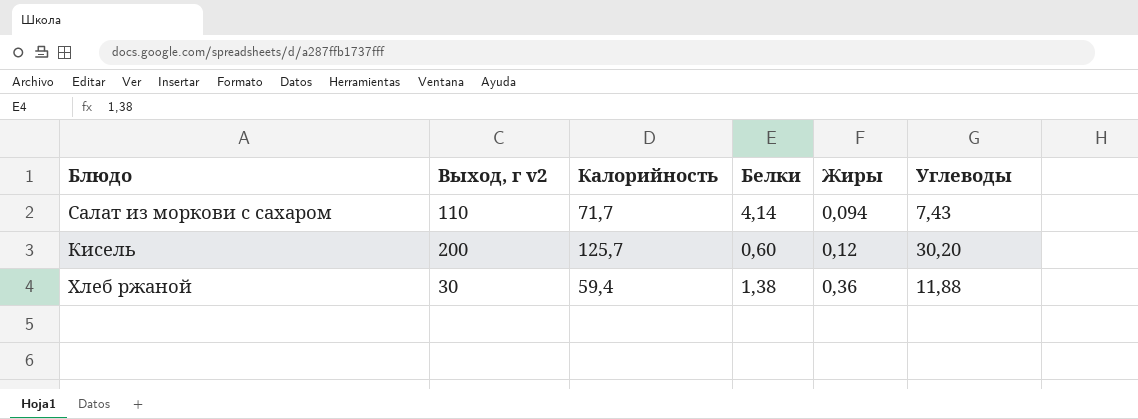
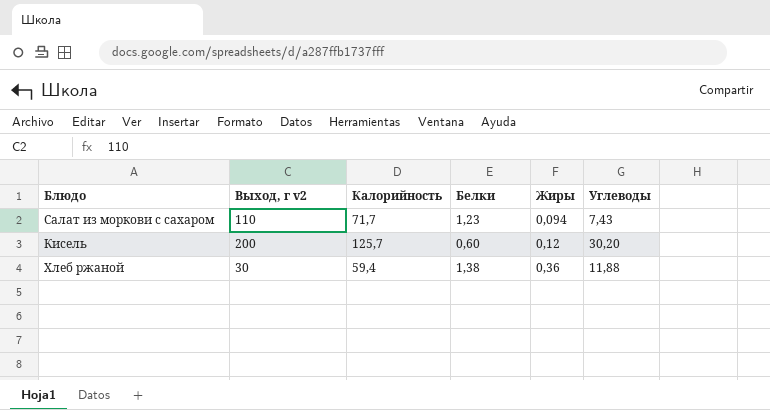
Салат из моркови с сахаром | Белки: 4,14 -> 1,23

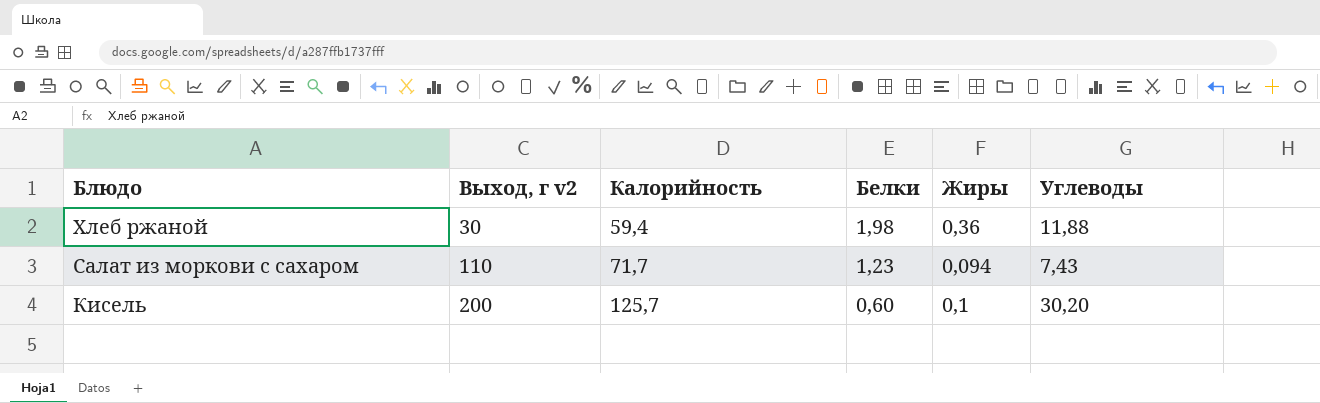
row order: Жиры ascending -> Блюдо descending
Хлеб ржаной | Белки: 1,38 -> 1,98
Кисель | Жиры: 0,12 -> 0,1

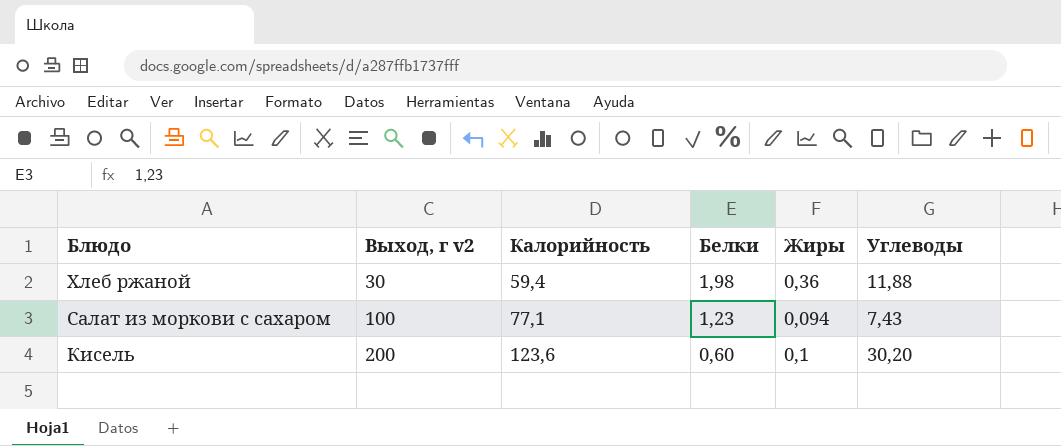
Салат из моркови с сахаром | Выход, г v2: 110 -> 100
Салат из моркови с сахаром | Калорийность: 71,7 -> 77,1
Кисель | Калорийность: 125,7 -> 123,6

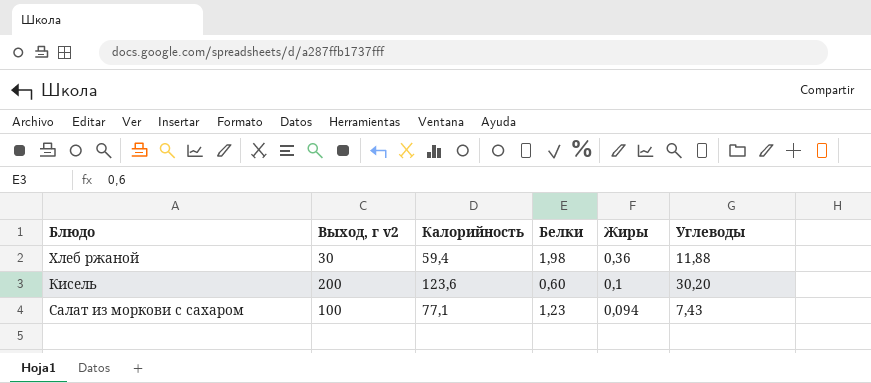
row order: Блюдо descending -> Жиры descending

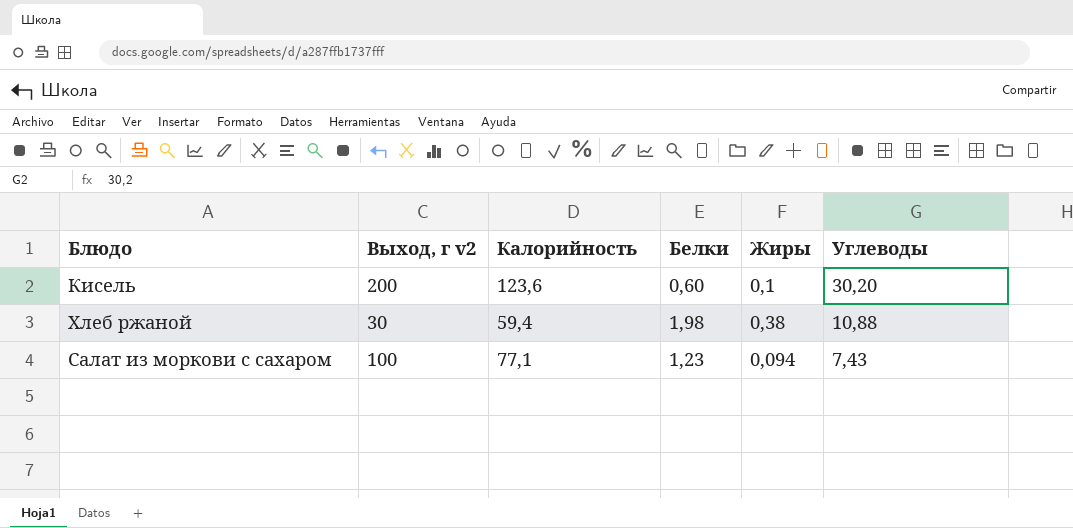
row order: Жиры descending -> Углеводы descending
Хлеб ржаной | Жиры: 0,36 -> 0,38
Хлеб ржаной | Углеводы: 11,88 -> 10,88

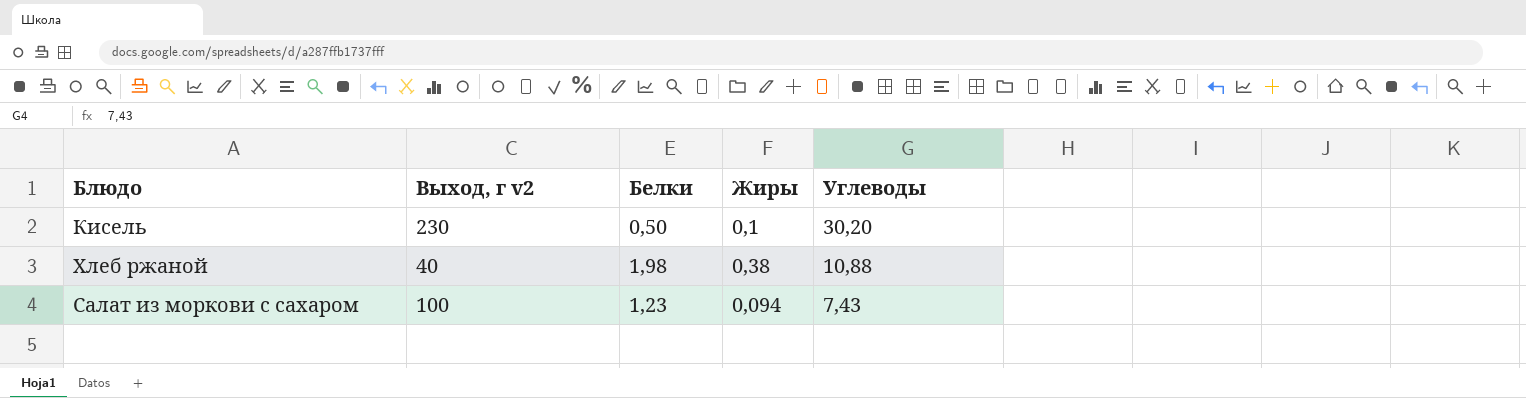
column Калорийность | position: 3 -> none
Кисель | Выход, г v2: 200 -> 230
Кисель | Белки: 0,60 -> 0,50
Хлеб ржаной | Выход, г v2: 30 -> 40

